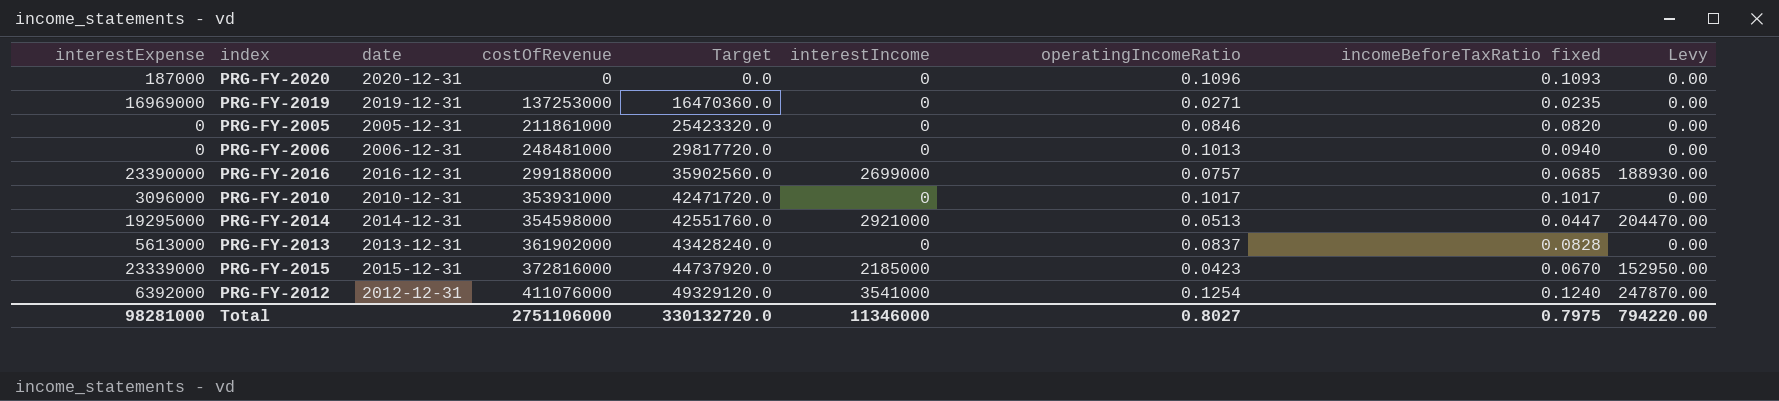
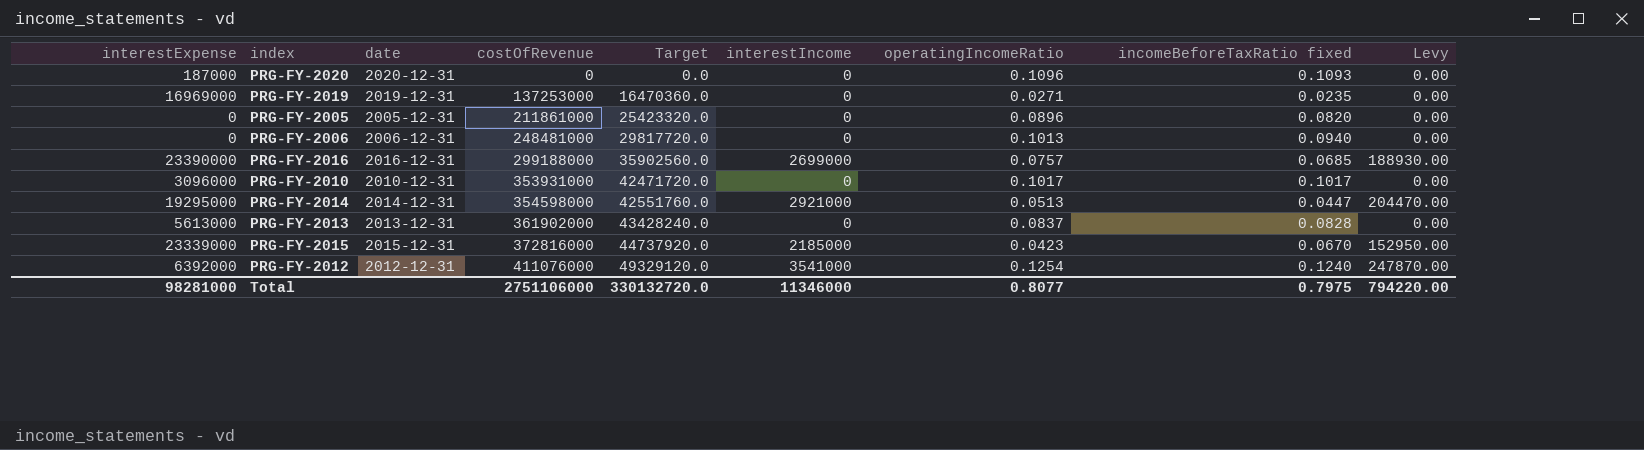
PRG-FY-2005 | operatingIncomeRatio: 0.0846 -> 0.0896
Total | operatingIncomeRatio: 0.8027 -> 0.8077

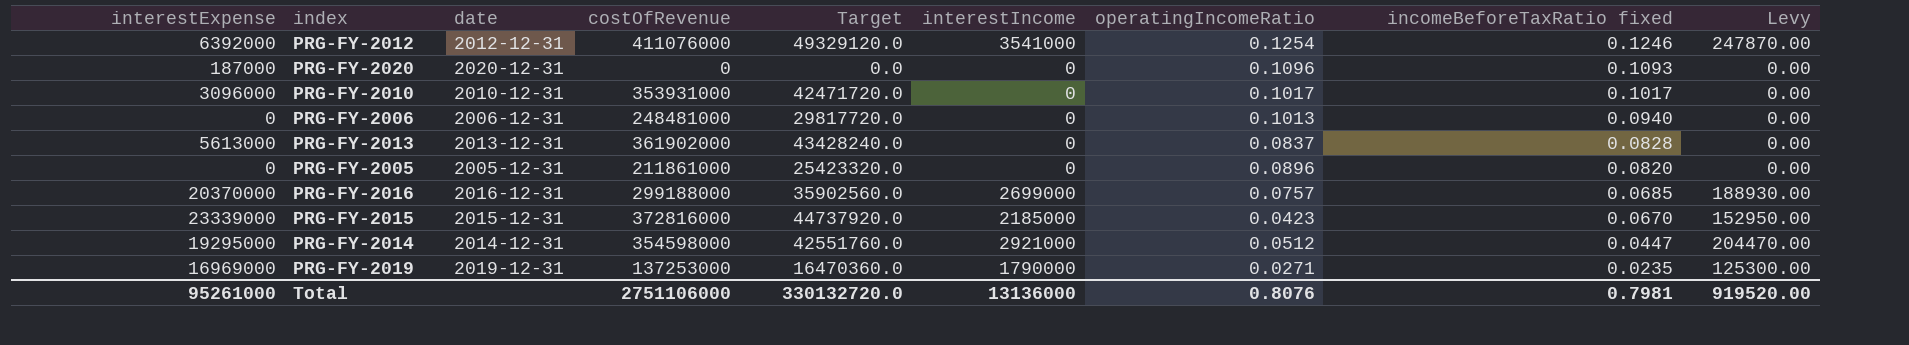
row order: costOfRevenue ascending -> incomeBeforeTaxRatio fixed descending
PRG-FY-2012 | incomeBeforeTaxRatio fixed: 0.1240 -> 0.1246
PRG-FY-2016 | interestExpense: 23390000 -> 20370000
PRG-FY-2014 | operatingIncomeRatio: 0.0513 -> 0.0512
PRG-FY-2019 | interestIncome: 0 -> 1790000
PRG-FY-2019 | Levy: 0.00 -> 125300.00
Total | interestExpense: 98281000 -> 95261000
Total | interestIncome: 11346000 -> 13136000
Total | operatingIncomeRatio: 0.8077 -> 0.8076
Total | incomeBeforeTaxRatio fixed: 0.7975 -> 0.7981
Total | Levy: 794220.00 -> 919520.00

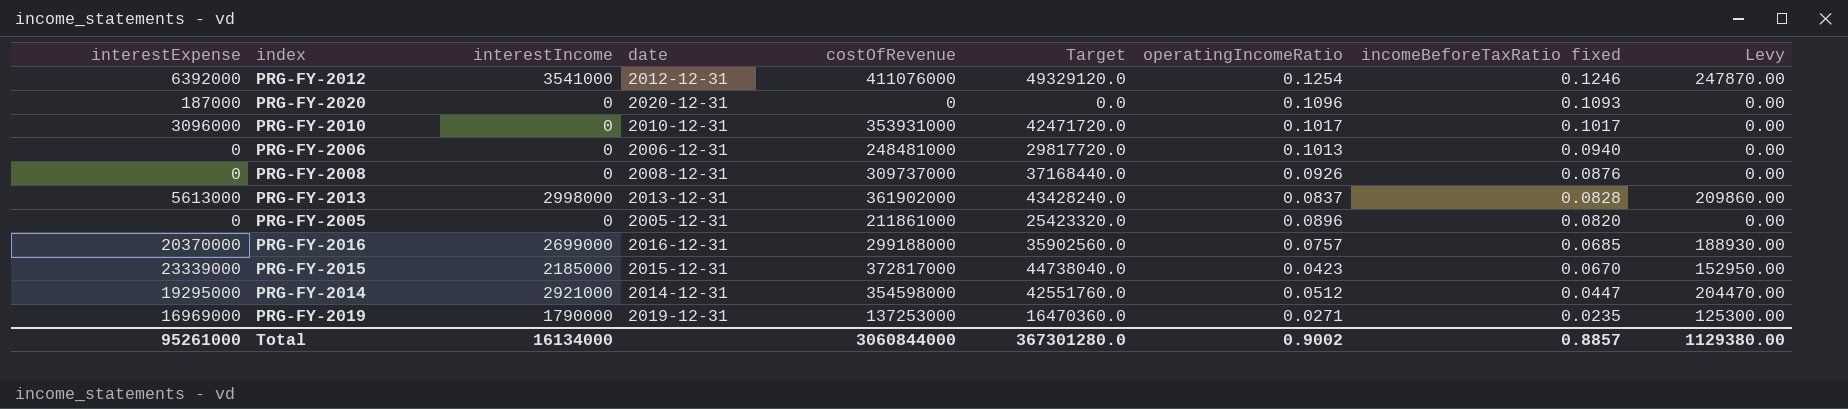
column interestIncome | position: 6 -> 3
row PRG-FY-2008: none -> 0 | 0 | 2008-12-31 | 309737000 | 37168440.0 | 0.0926 | 0.0876 | 0.00
PRG-FY-2013 | interestIncome: 0 -> 2998000
PRG-FY-2013 | Levy: 0.00 -> 209860.00
PRG-FY-2015 | costOfRevenue: 372816000 -> 372817000
PRG-FY-2015 | Target: 44737920.0 -> 44738040.0
Total | interestIncome: 13136000 -> 16134000
Total | costOfRevenue: 2751106000 -> 3060844000
Total | Target: 330132720.0 -> 367301280.0
Total | operatingIncomeRatio: 0.8076 -> 0.9002
Total | incomeBeforeTaxRatio fixed: 0.7981 -> 0.8857
Total | Levy: 919520.00 -> 1129380.00

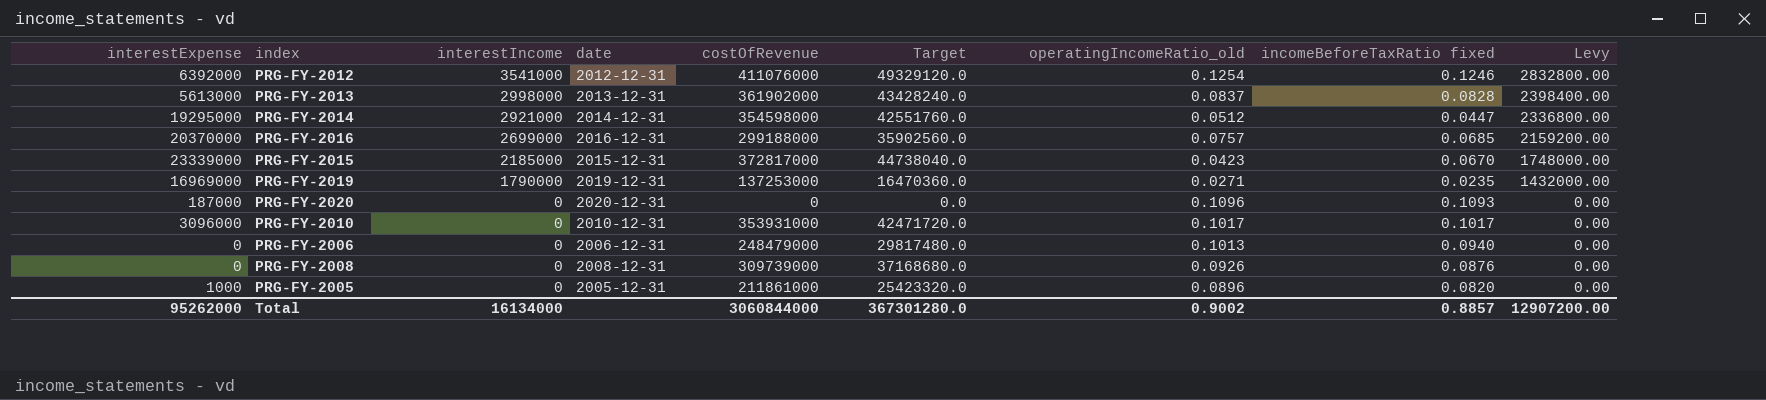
row order: incomeBeforeTaxRatio fixed descending -> interestIncome descending
column name: operatingIncomeRatio -> operatingIncomeRatio_old
column Levy | formula: [interestIncome] * 0.07 -> [interestIncome] * 0.8
PRG-FY-2006 | costOfRevenue: 248481000 -> 248479000
PRG-FY-2006 | Target: 29817720.0 -> 29817480.0
PRG-FY-2008 | costOfRevenue: 309737000 -> 309739000
PRG-FY-2008 | Target: 37168440.0 -> 37168680.0
PRG-FY-2005 | interestExpense: 0 -> 1000
Total | interestExpense: 95261000 -> 95262000
Total | Levy: 1129380.00 -> 12907200.00

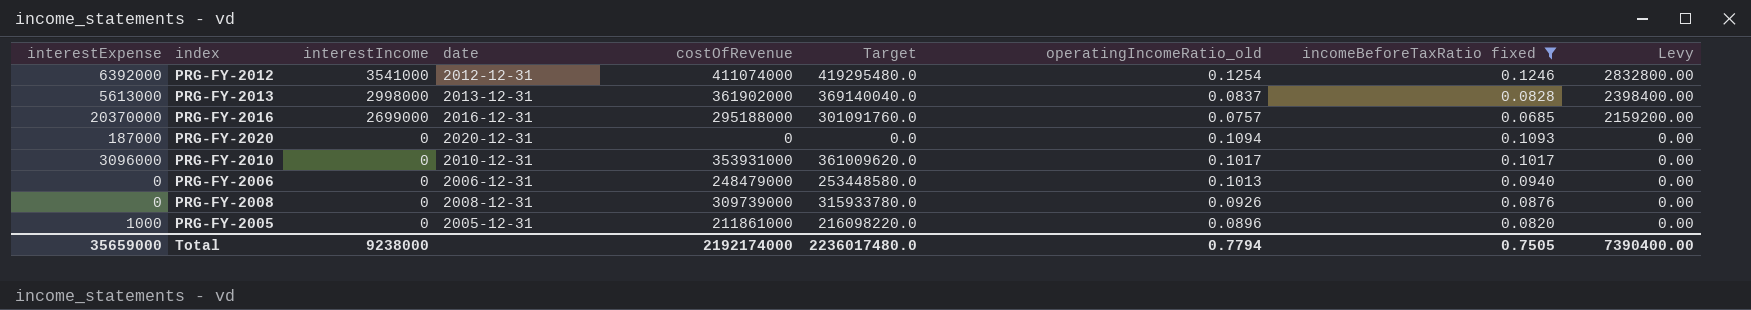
filter: none -> incomeBeforeTaxRatio fixed >= 0.0685
column Target | formula: [costOfRevenue] * 0.12 -> [costOfRevenue] * 1.02
PRG-FY-2012 | costOfRevenue: 411076000 -> 411074000
PRG-FY-2016 | costOfRevenue: 299188000 -> 295188000
PRG-FY-2020 | operatingIncomeRatio_old: 0.1096 -> 0.1094
Total | interestExpense: 95262000 -> 35659000
Total | interestIncome: 16134000 -> 9238000
Total | costOfRevenue: 3060844000 -> 2192174000
Total | Target: 367301280.0 -> 2236017480.0
Total | operatingIncomeRatio_old: 0.9002 -> 0.7794
Total | incomeBeforeTaxRatio fixed: 0.8857 -> 0.7505
Total | Levy: 12907200.00 -> 7390400.00

